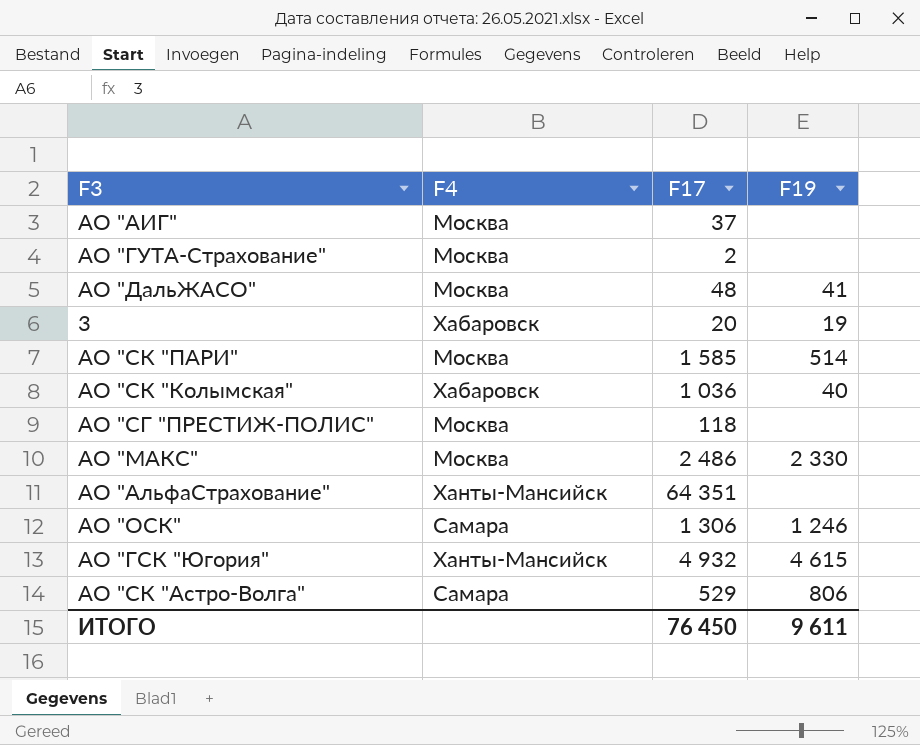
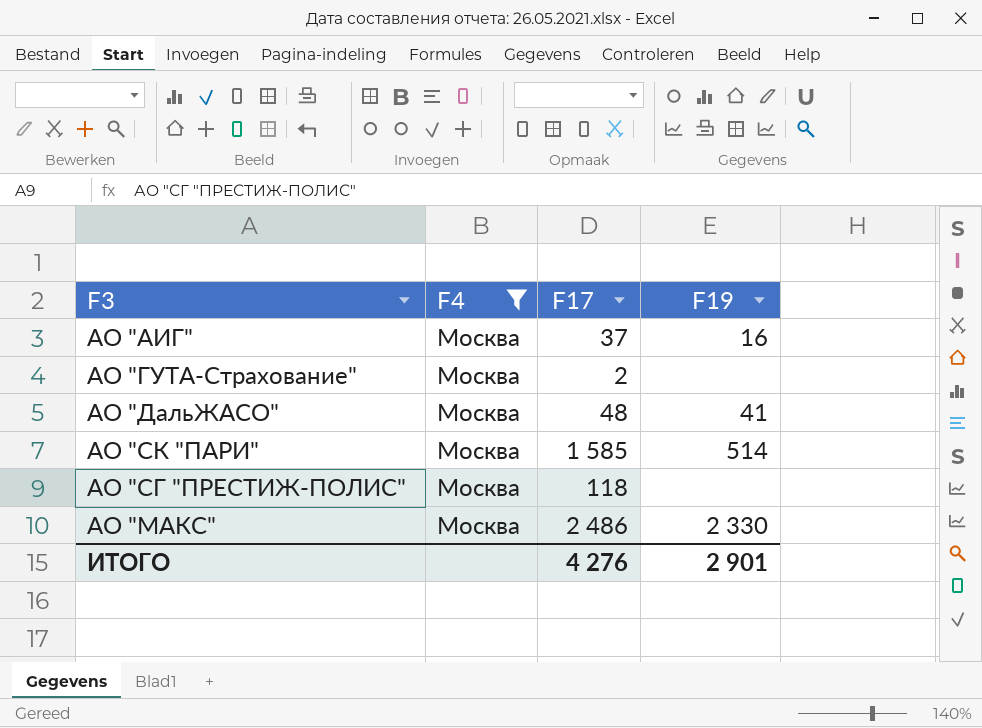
filter: none -> F4 = Москва
АО "АИГ" | F19: none -> 16
ИТОГО | F17: 76 450 -> 4 276
ИТОГО | F19: 9 611 -> 2 901

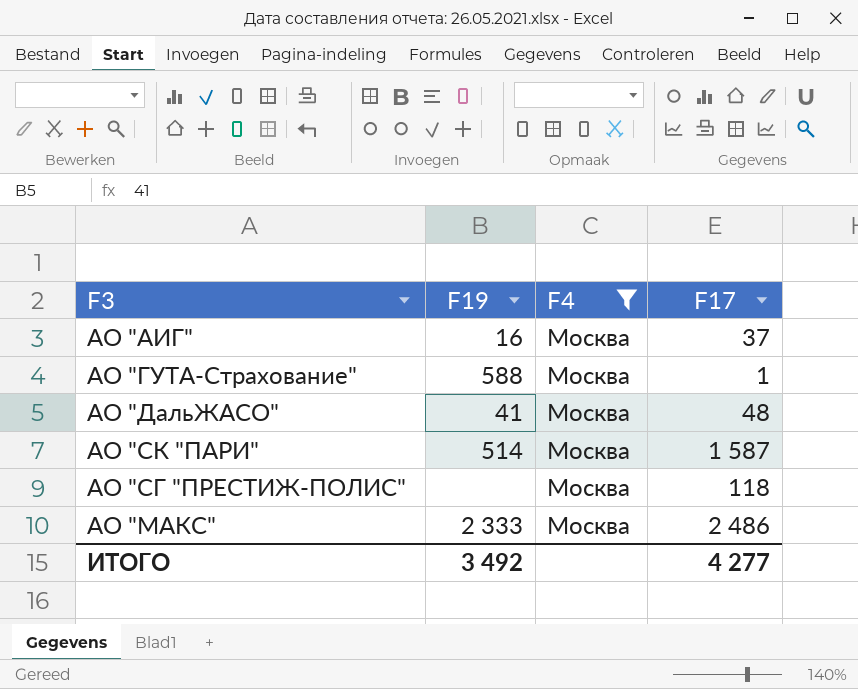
column F19 | position: 4 -> 2
АО "ГУТА-Страхование" | F19: none -> 588
АО "ГУТА-Страхование" | F17: 2 -> 1
АО "СК "ПАРИ" | F17: 1 585 -> 1 587
АО "МАКС" | F19: 2 330 -> 2 333
ИТОГО | F19: 2 901 -> 3 492
ИТОГО | F17: 4 276 -> 4 277

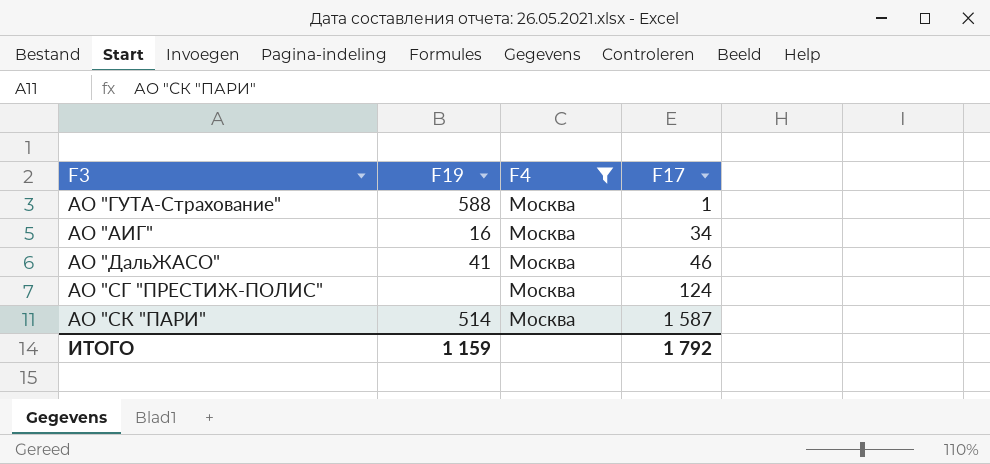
row order: none -> F17 ascending
row АО "МАКС": 2 333 | Москва | 2 486 -> none
АО "АИГ" | F17: 37 -> 34
АО "ДальЖАСО" | F17: 48 -> 46
АО "СГ "ПРЕСТИЖ-ПОЛИС" | F17: 118 -> 124
ИТОГО | F19: 3 492 -> 1 159
ИТОГО | F17: 4 277 -> 1 792

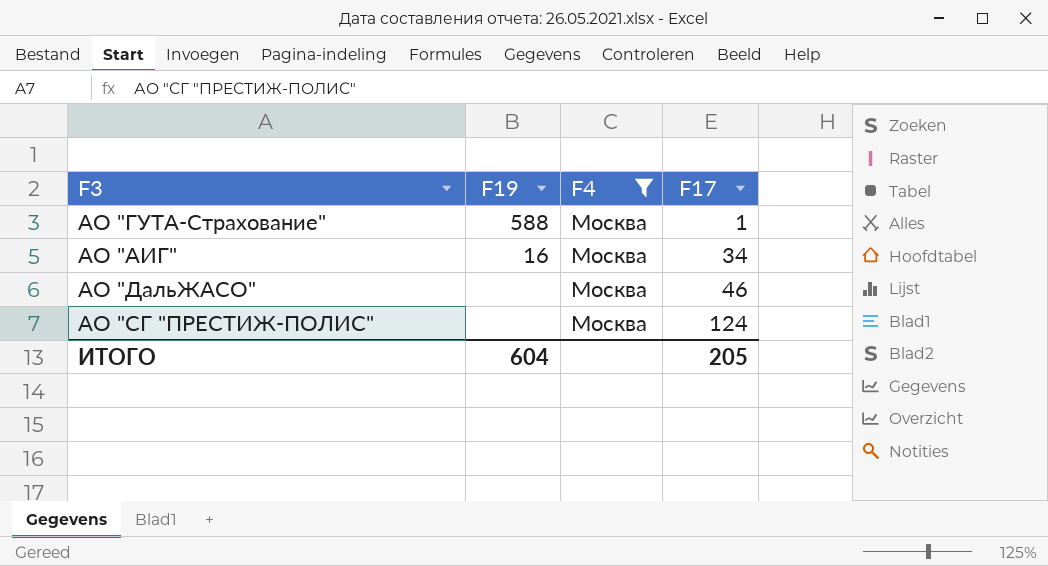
row АО "СК "ПАРИ": 514 | Москва | 1 587 -> none
АО "ДальЖАСО" | F19: 41 -> none
ИТОГО | F19: 1 159 -> 604
ИТОГО | F17: 1 792 -> 205

